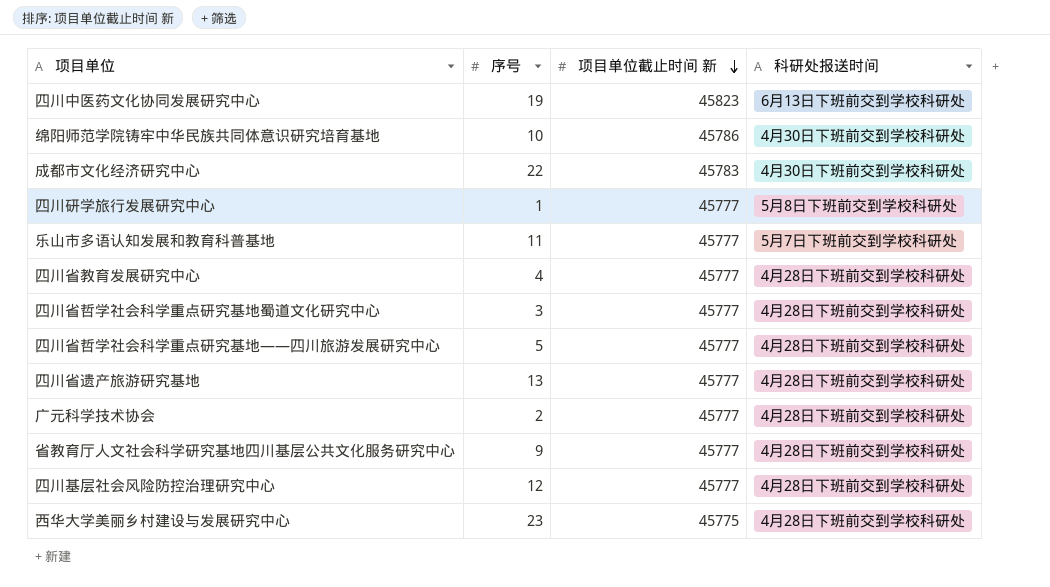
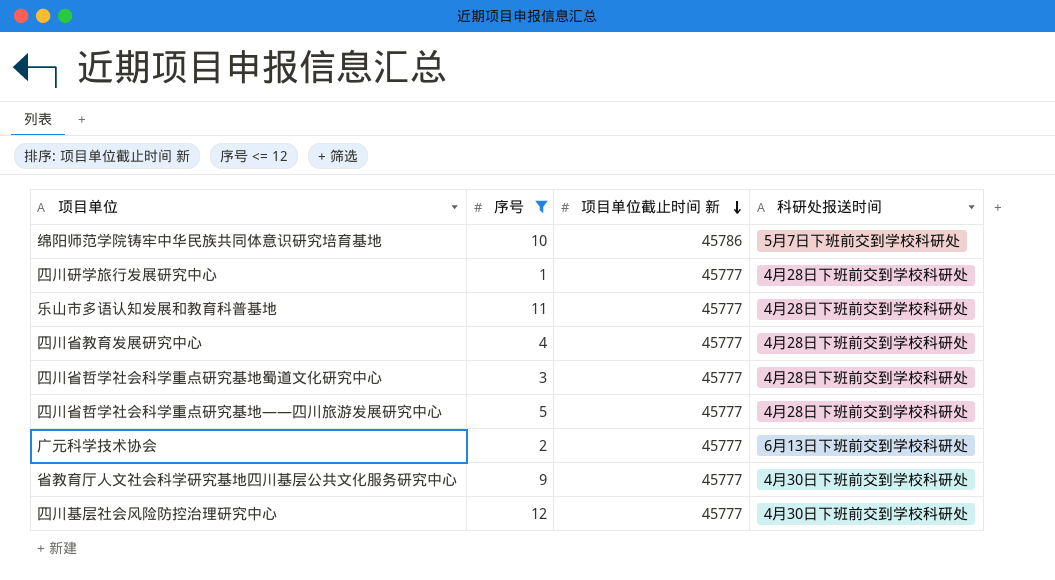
filter: none -> 序号 <= 12
绵阳师范学院铸牢中华民族共同体意识研究培育基地 | 科研处报送时间: 4月30日下班前交到学校科研处 -> 5月7日下班前交到学校科研处
四川研学旅行发展研究中心 | 科研处报送时间: 5月8日下班前交到学校科研处 -> 4月28日下班前交到学校科研处
乐山市多语认知发展和教育科普基地 | 科研处报送时间: 5月7日下班前交到学校科研处 -> 4月28日下班前交到学校科研处
广元科学技术协会 | 科研处报送时间: 4月28日下班前交到学校科研处 -> 6月13日下班前交到学校科研处
省教育厅人文社会科学研究基地四川基层公共文化服务研究中心 | 科研处报送时间: 4月28日下班前交到学校科研处 -> 4月30日下班前交到学校科研处
四川基层社会风险防控治理研究中心 | 科研处报送时间: 4月28日下班前交到学校科研处 -> 4月30日下班前交到学校科研处

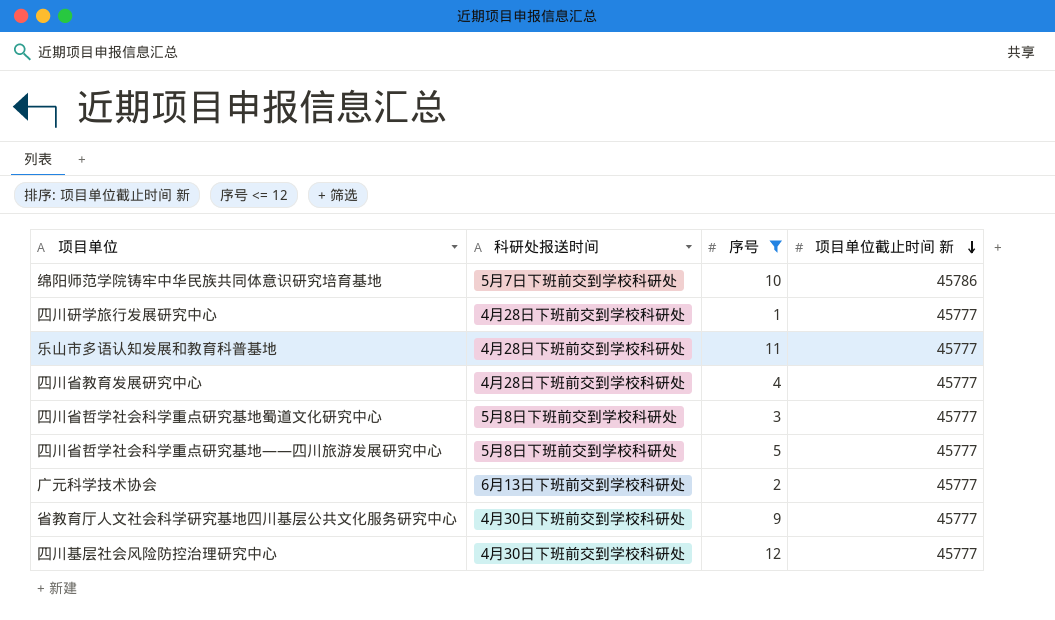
column 科研处报送时间 | position: 4 -> 2
四川省哲学社会科学重点研究基地蜀道文化研究中心 | 科研处报送时间: 4月28日下班前交到学校科研处 -> 5月8日下班前交到学校科研处
四川省哲学社会科学重点研究基地——四川旅游发展研究中心 | 科研处报送时间: 4月28日下班前交到学校科研处 -> 5月8日下班前交到学校科研处

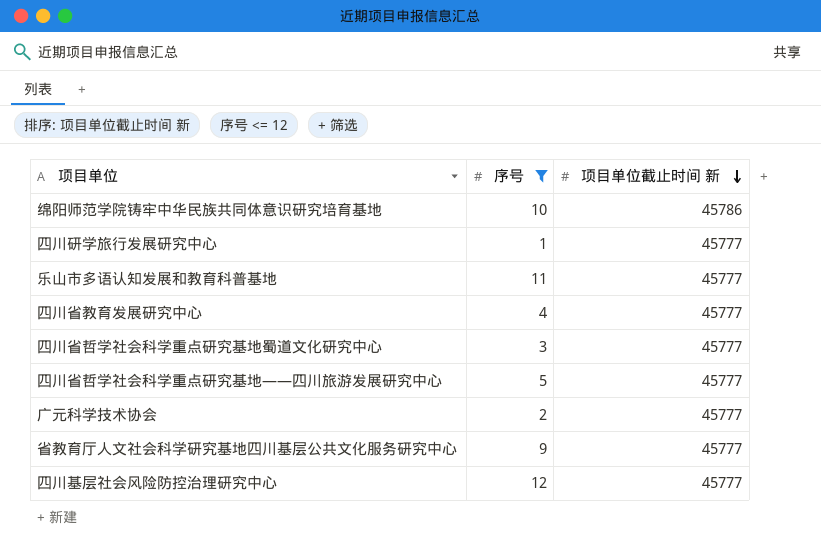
column 科研处报送时间 | position: 2 -> none

